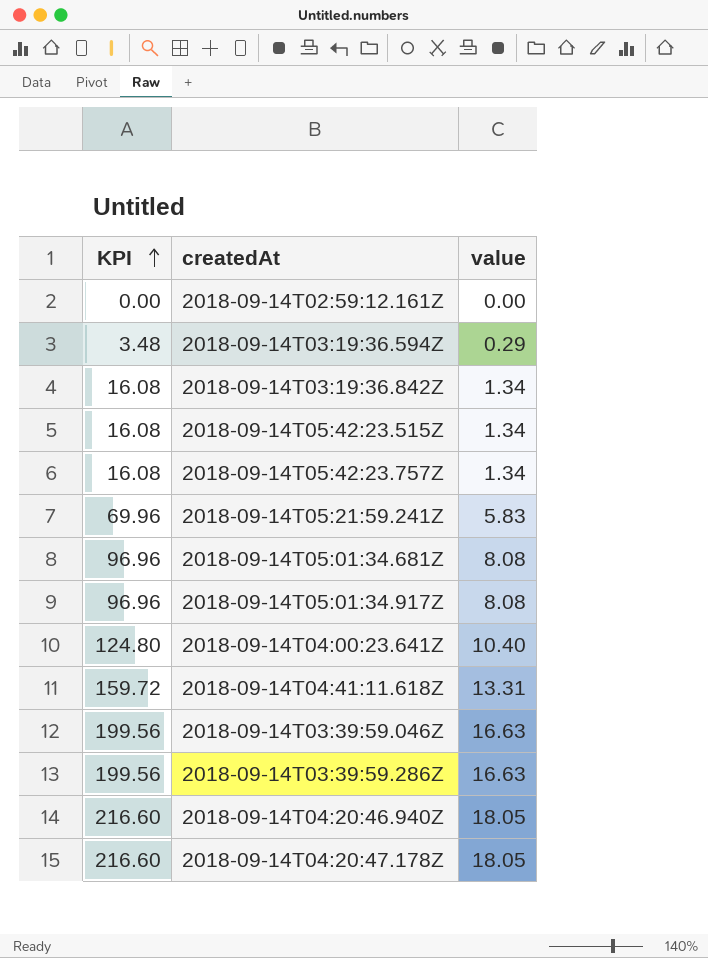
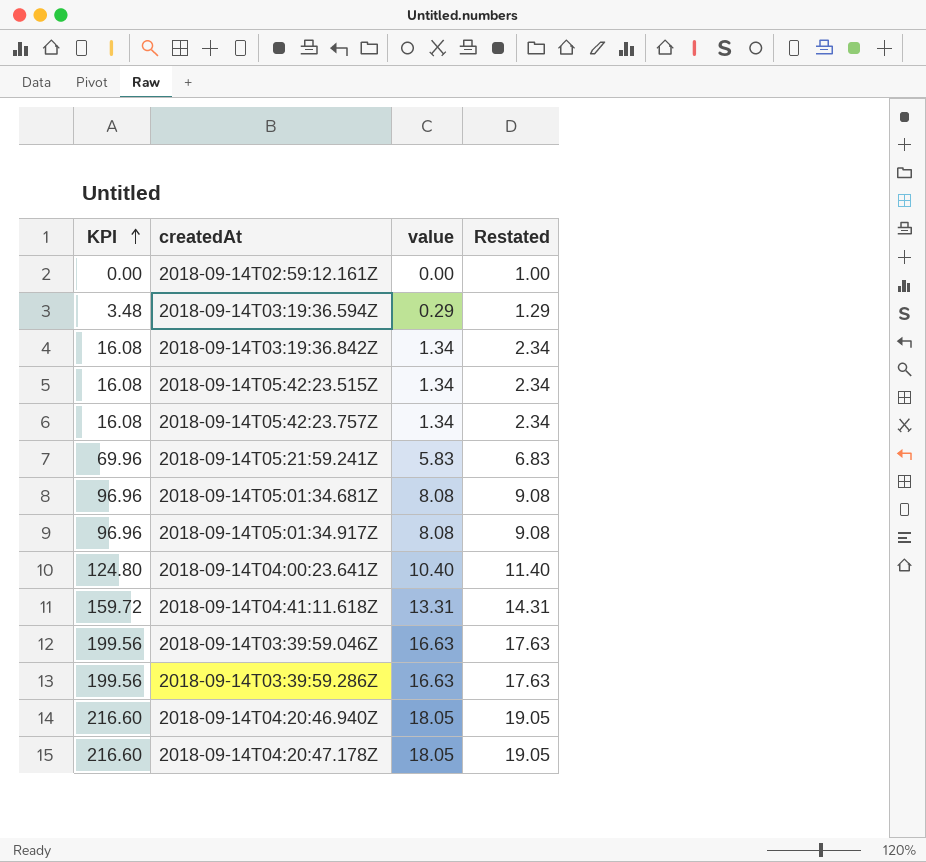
column Restated | formula: none -> [value] + 1

